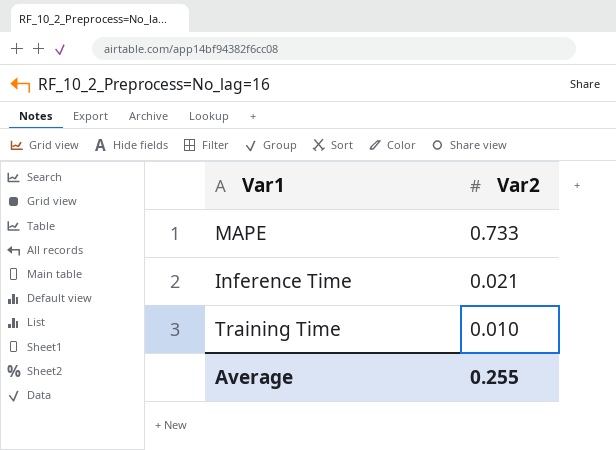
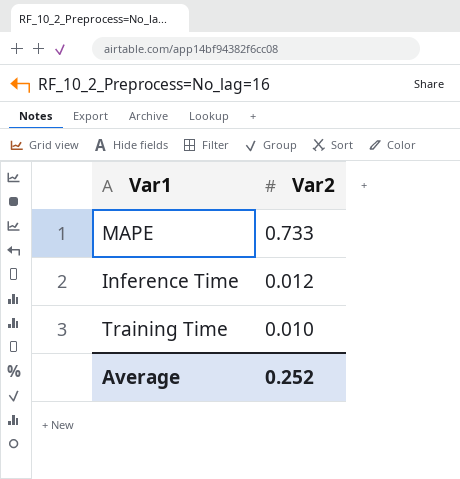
Inference Time | Var2: 0.021 -> 0.012
Average | Var2: 0.255 -> 0.252

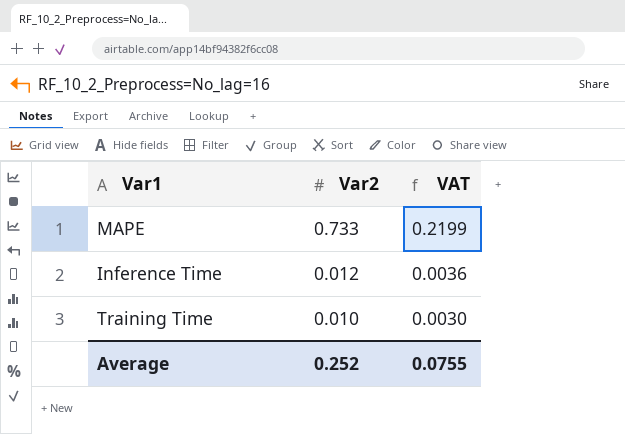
column VAT | formula: none -> [Var2] * 0.3

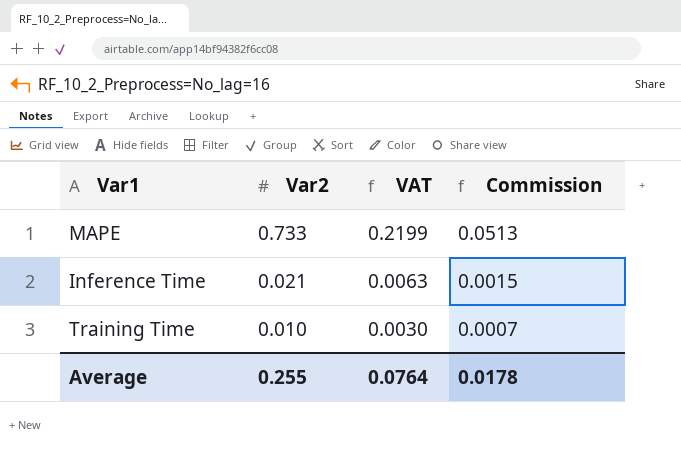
column Commission | formula: none -> [Var2] * 0.07
Inference Time | Var2: 0.012 -> 0.021
Inference Time | VAT: 0.0036 -> 0.0063
Average | Var2: 0.252 -> 0.255
Average | VAT: 0.0755 -> 0.0764

